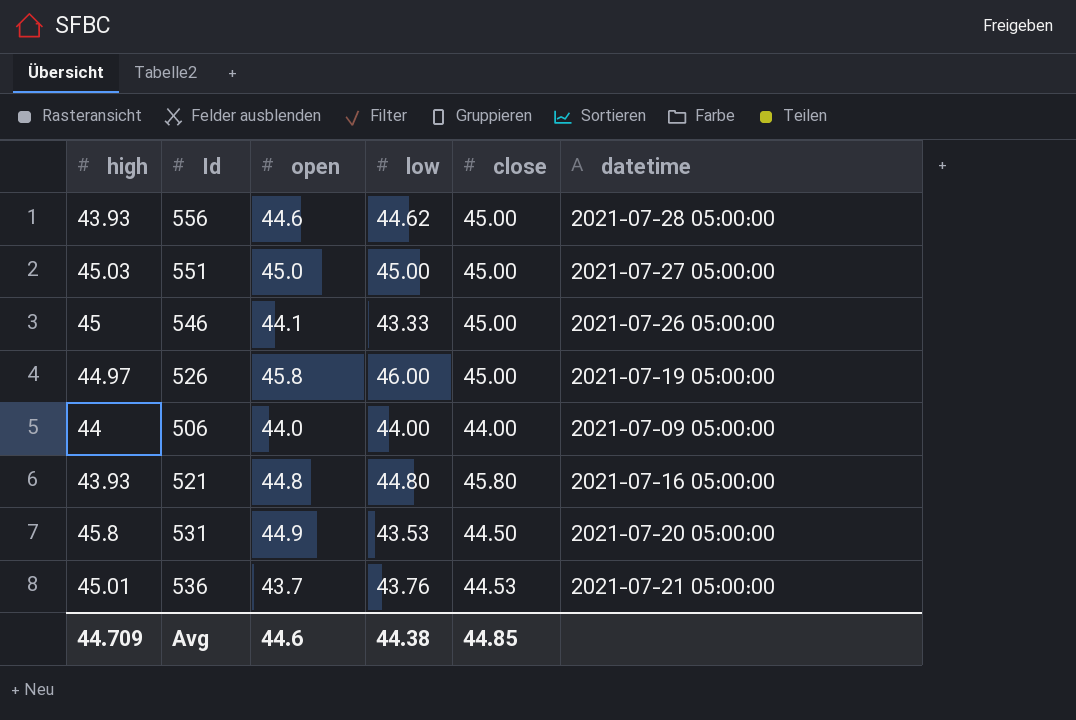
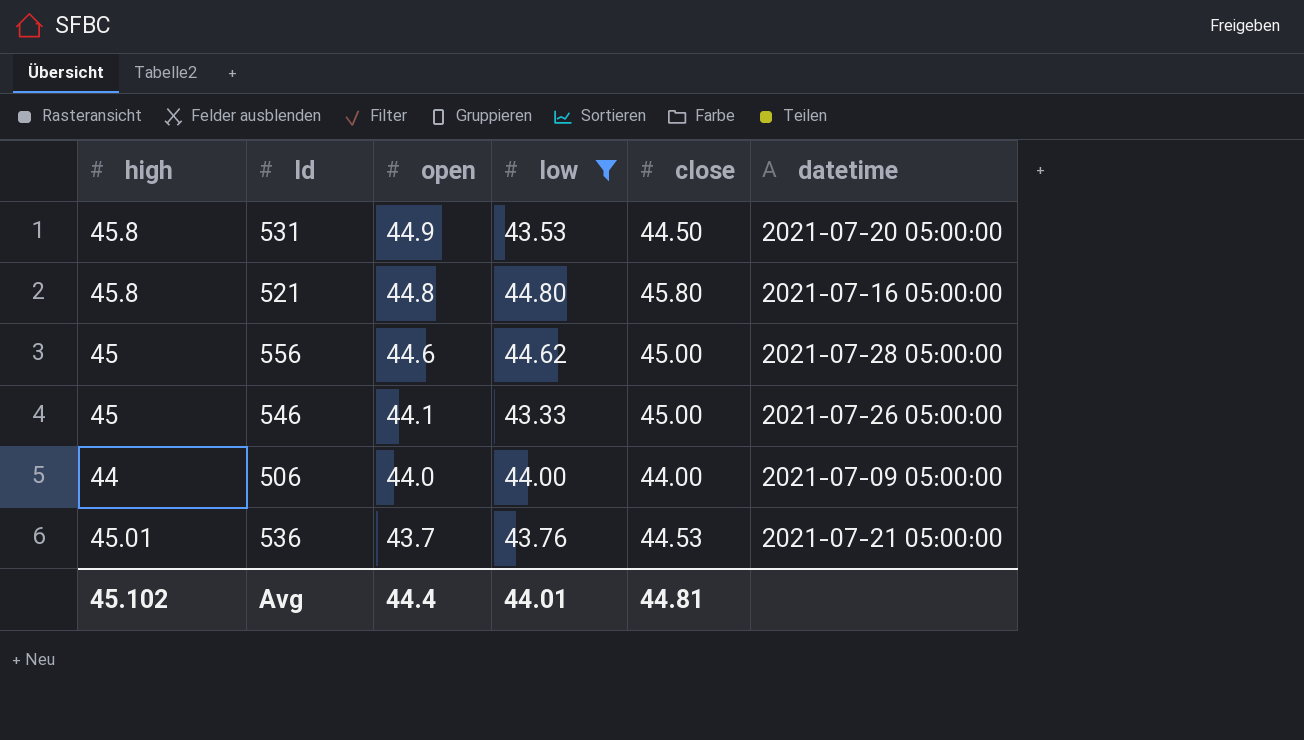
filter: none -> low <= 44.80
row order: none -> open descending
521 | high: 43.93 -> 45.8
556 | high: 43.93 -> 45
Avg | high: 44.709 -> 45.102
Avg | open: 44.6 -> 44.4
Avg | low: 44.38 -> 44.01
Avg | close: 44.85 -> 44.81

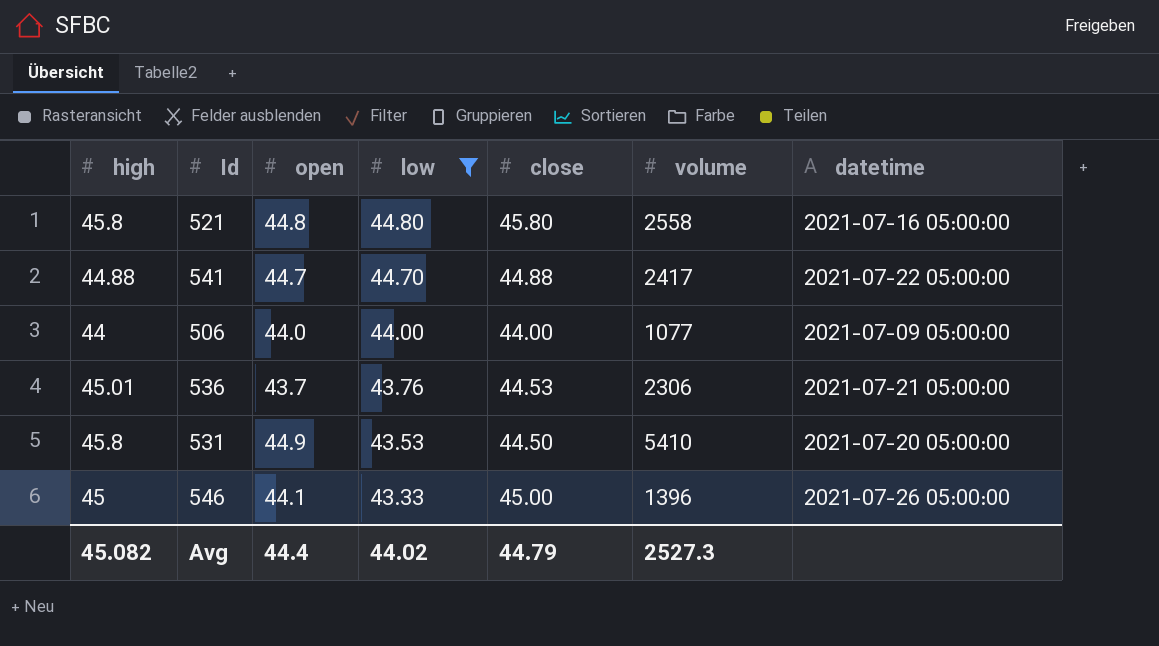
row order: open descending -> low descending
column volume | position: none -> 6
row 556: 45 | 44.6 | 44.62 | 45.00 | 2021-07-28 05:00:00 -> none
row 541: none -> 44.88 | 44.7 | 44.70 | 44.88 | 2417 | 2021-07-22 05:00:00
Avg | high: 45.102 -> 45.082
Avg | low: 44.01 -> 44.02
Avg | close: 44.81 -> 44.79

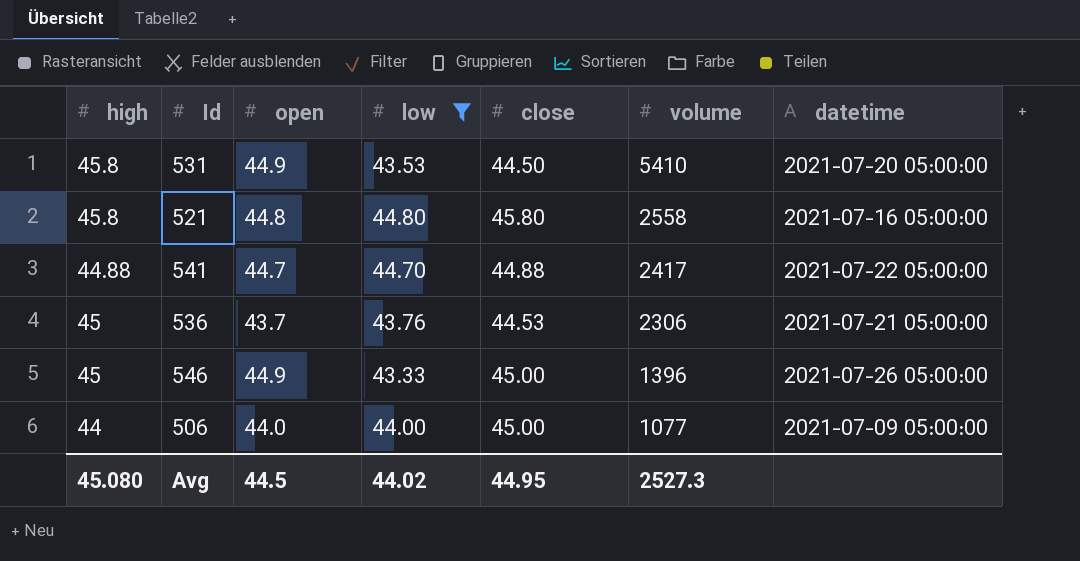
row order: low descending -> volume descending
536 | high: 45.01 -> 45
546 | open: 44.1 -> 44.9
506 | close: 44.00 -> 45.00
Avg | high: 45.082 -> 45.080
Avg | open: 44.4 -> 44.5
Avg | close: 44.79 -> 44.95

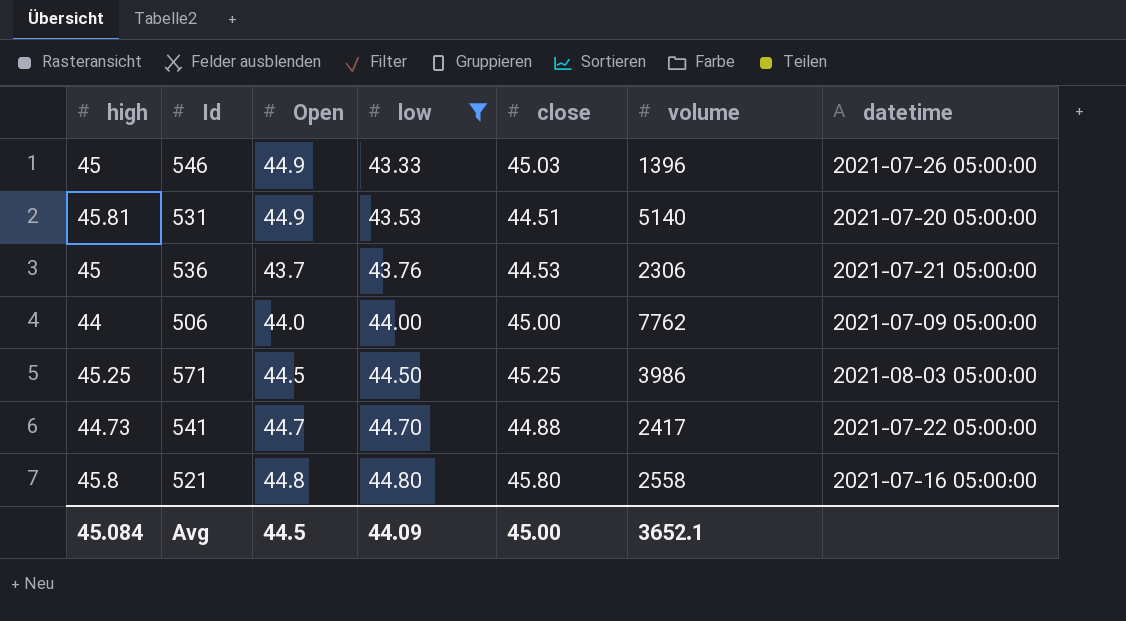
row order: volume descending -> low ascending
column name: open -> Open
546 | close: 45.00 -> 45.03
531 | high: 45.8 -> 45.81
531 | close: 44.50 -> 44.51
531 | volume: 5410 -> 5140
506 | volume: 1077 -> 7762
row 571: none -> 45.25 | 44.5 | 44.50 | 45.25 | 3986 | 2021-08-03 05:00:00
541 | high: 44.88 -> 44.73
Avg | high: 45.080 -> 45.084
Avg | low: 44.02 -> 44.09
Avg | close: 44.95 -> 45.00
Avg | volume: 2527.3 -> 3652.1

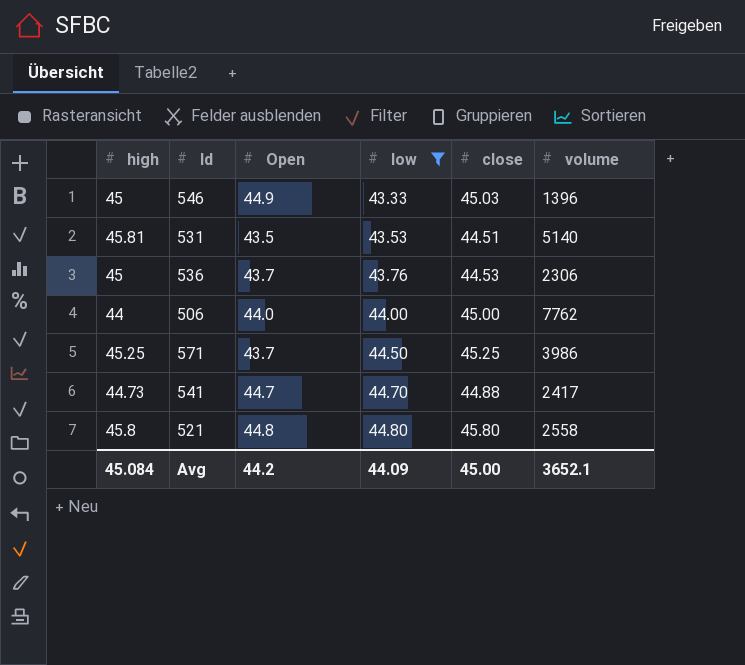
column datetime | position: 7 -> none
531 | Open: 44.9 -> 43.5
571 | Open: 44.5 -> 43.7
Avg | Open: 44.5 -> 44.2

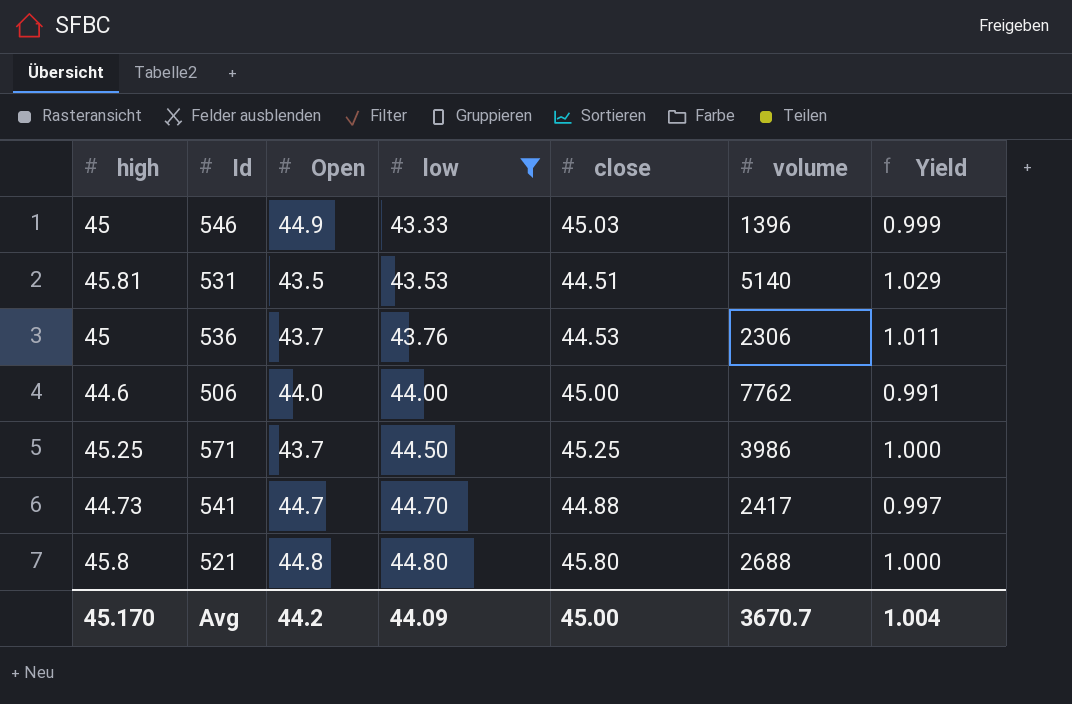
column Yield | formula: none -> [high] / [close]
506 | high: 44 -> 44.6
521 | volume: 2558 -> 2688
Avg | high: 45.084 -> 45.170
Avg | volume: 3652.1 -> 3670.7

